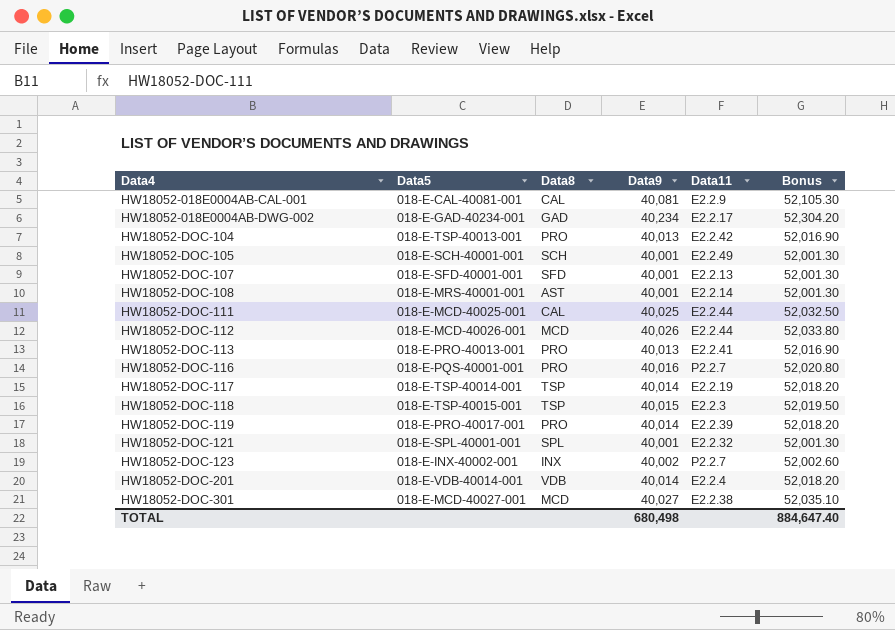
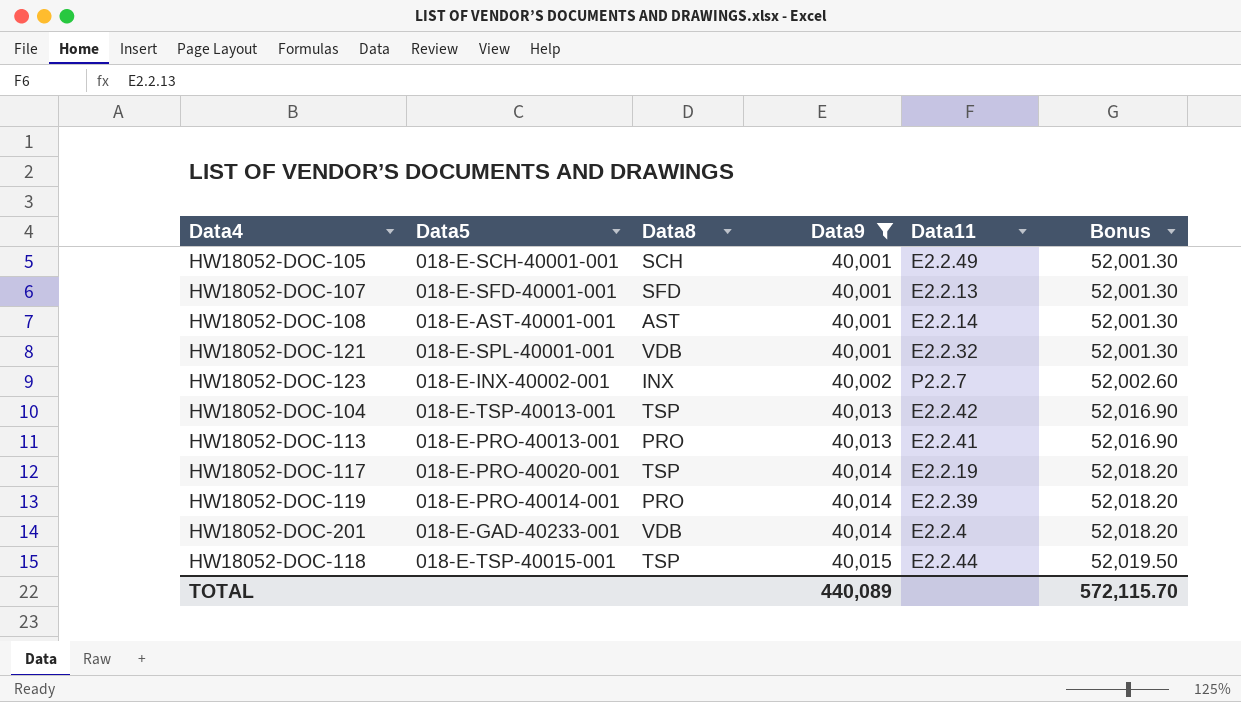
filter: none -> Data9 <= 40,015
row order: Data4 ascending -> Data9 ascending
HW18052-DOC-108 | Data5: 018-E-MRS-40001-001 -> 018-E-AST-40001-001
HW18052-DOC-121 | Data8: SPL -> VDB
HW18052-DOC-104 | Data8: PRO -> TSP
HW18052-DOC-117 | Data5: 018-E-TSP-40014-001 -> 018-E-PRO-40020-001
HW18052-DOC-119 | Data5: 018-E-PRO-40017-001 -> 018-E-PRO-40014-001
HW18052-DOC-201 | Data5: 018-E-VDB-40014-001 -> 018-E-GAD-40233-001
HW18052-DOC-118 | Data11: E2.2.3 -> E2.2.44
TOTAL | Data9: 680,498 -> 440,089
TOTAL | Bonus: 884,647.40 -> 572,115.70

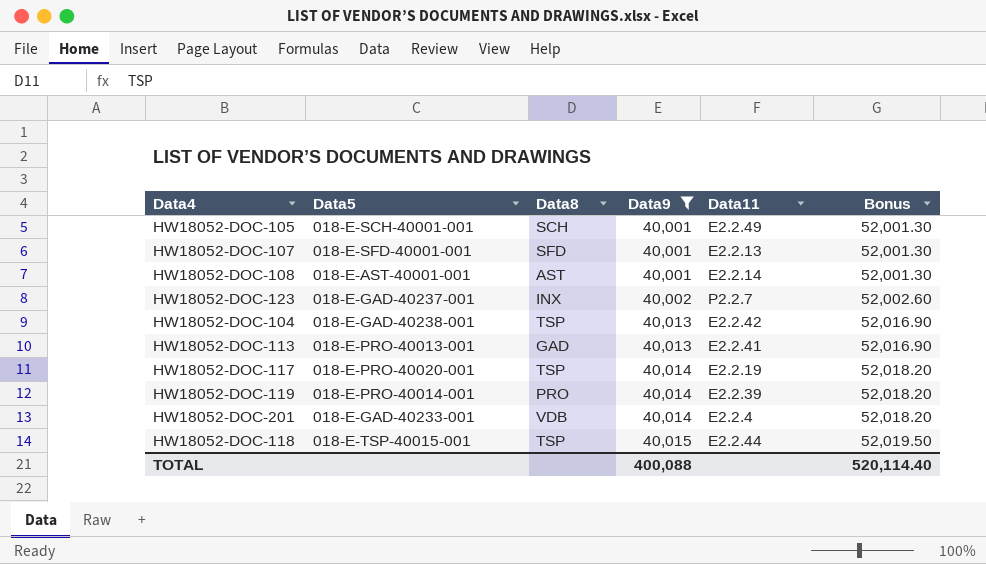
row HW18052-DOC-121: 018-E-SPL-40001-001 | VDB | 40,001 | E2.2.32 | 52,001.30 -> none
HW18052-DOC-123 | Data5: 018-E-INX-40002-001 -> 018-E-GAD-40237-001
HW18052-DOC-104 | Data5: 018-E-TSP-40013-001 -> 018-E-GAD-40238-001
HW18052-DOC-113 | Data8: PRO -> GAD
TOTAL | Data9: 440,089 -> 400,088
TOTAL | Bonus: 572,115.70 -> 520,114.40

